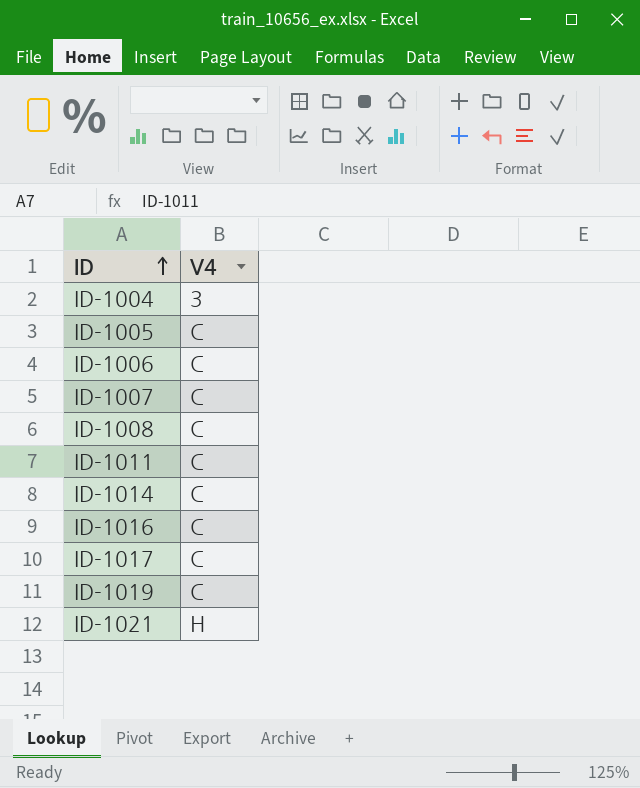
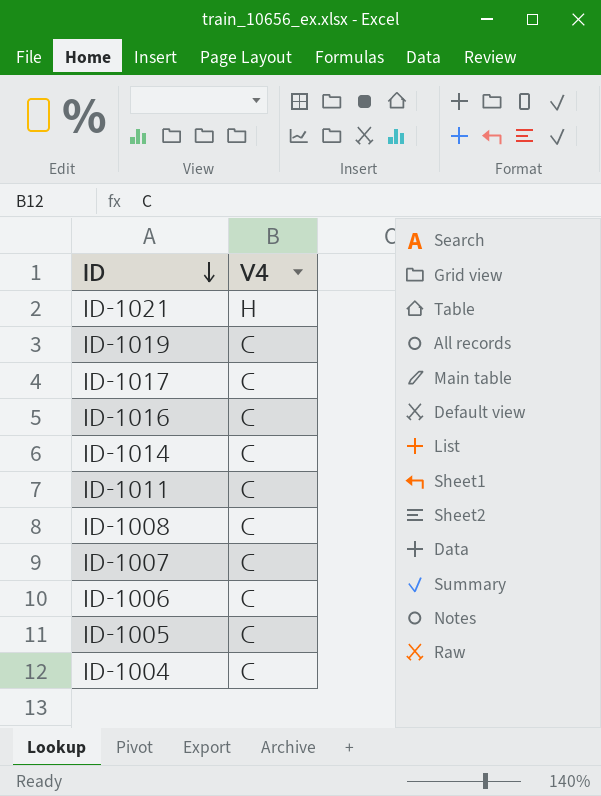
row order: ID ascending -> ID descending
ID-1004 | V4: 3 -> C

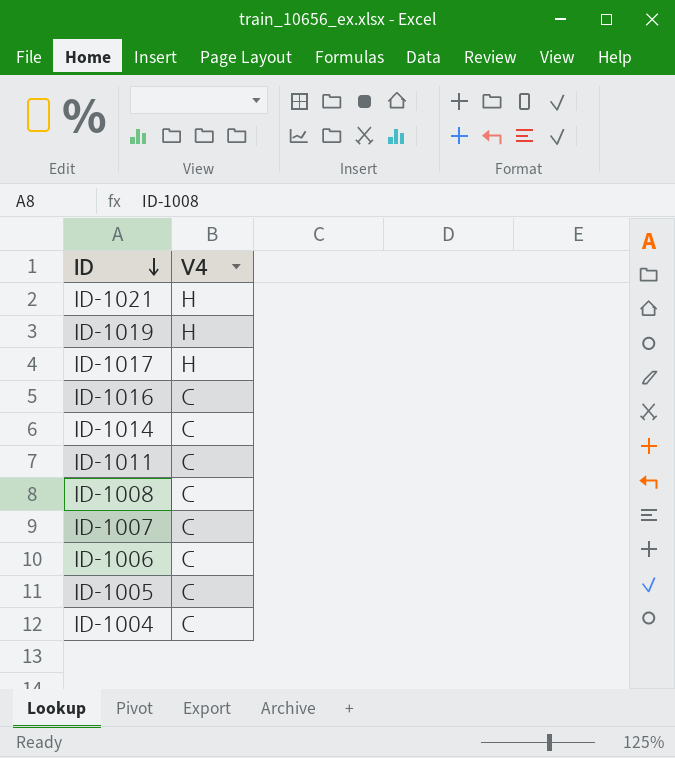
ID-1019 | V4: C -> H
ID-1017 | V4: C -> H

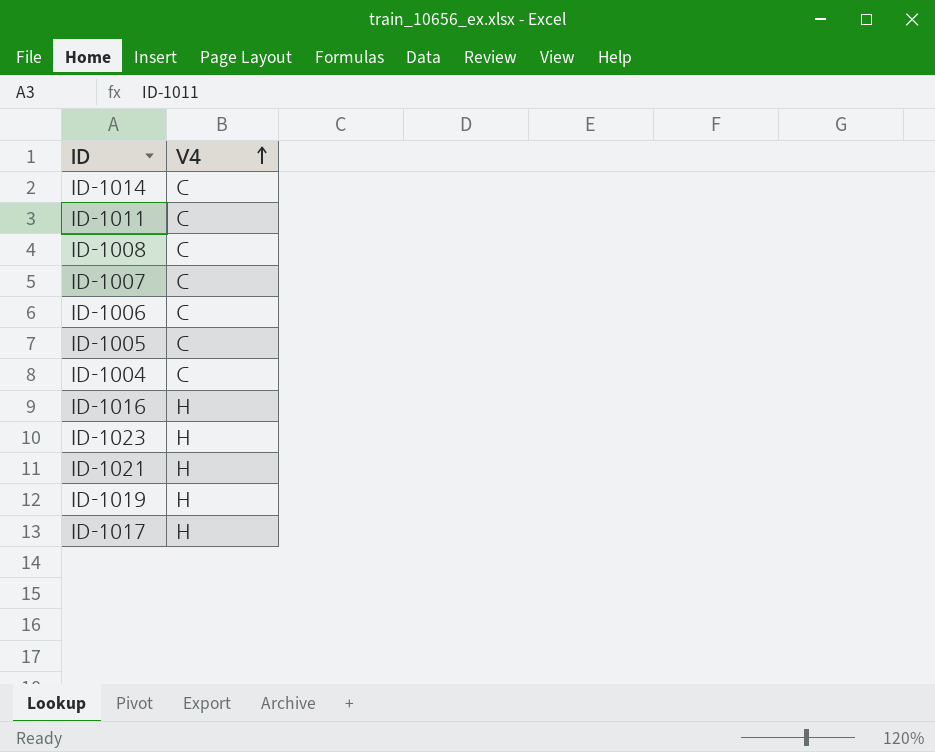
row order: ID descending -> V4 ascending
ID-1016 | V4: C -> H
row ID-1023: none -> H

